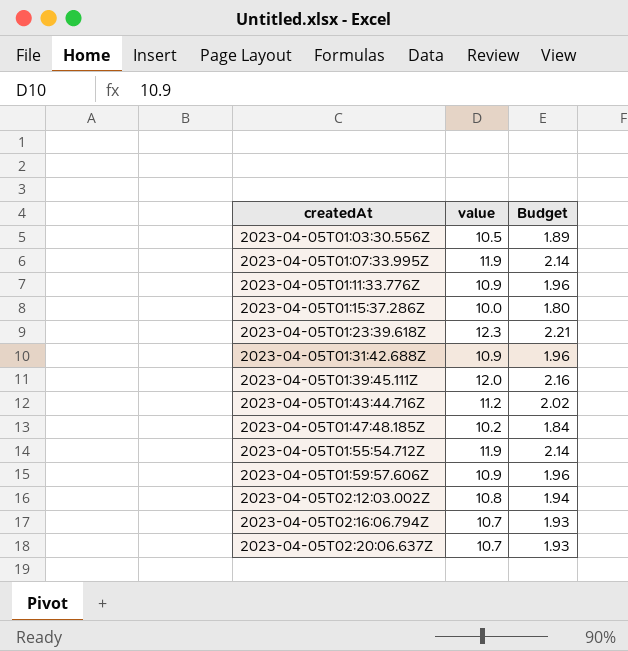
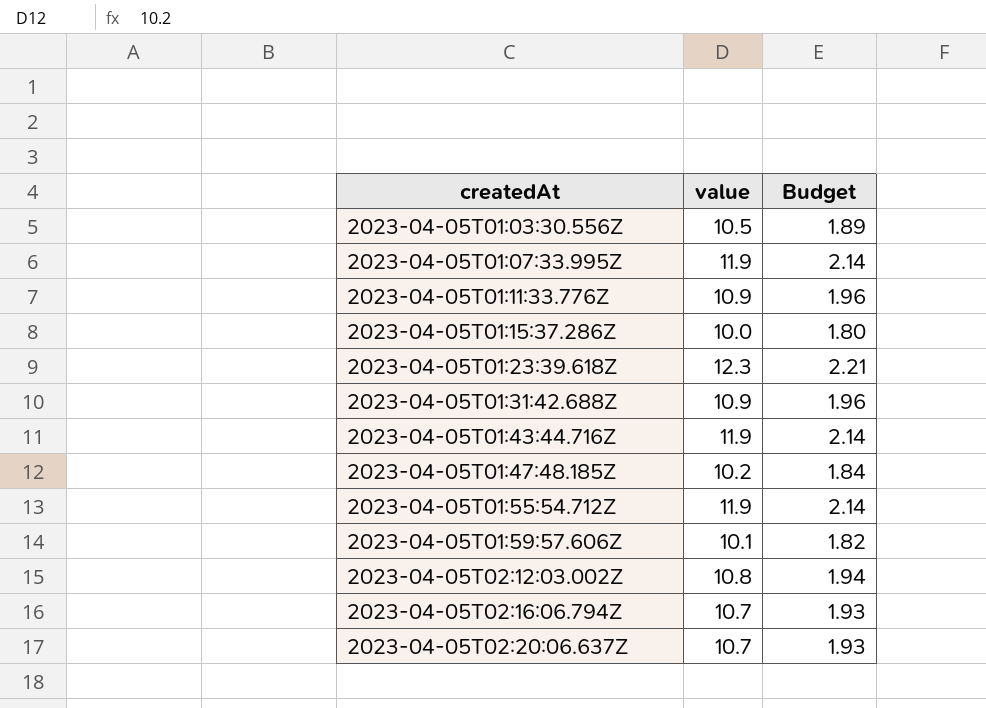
row 2023-04-05T01:39:45.111Z: 12.0 | 2.16 -> none
2023-04-05T01:43:44.716Z | value: 11.2 -> 11.9
2023-04-05T01:43:44.716Z | Budget: 2.02 -> 2.14
2023-04-05T01:59:57.606Z | value: 10.9 -> 10.1
2023-04-05T01:59:57.606Z | Budget: 1.96 -> 1.82

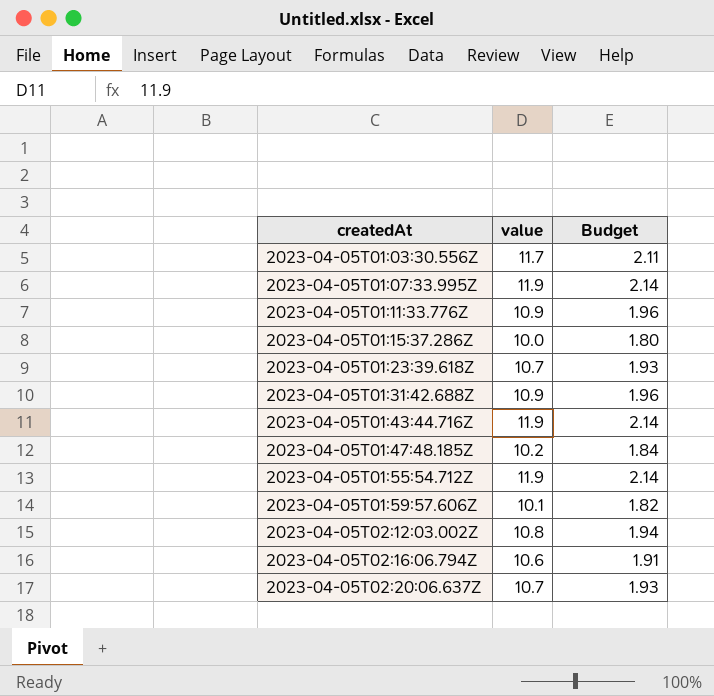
2023-04-05T01:03:30.556Z | value: 10.5 -> 11.7
2023-04-05T01:03:30.556Z | Budget: 1.89 -> 2.11
2023-04-05T01:23:39.618Z | value: 12.3 -> 10.7
2023-04-05T01:23:39.618Z | Budget: 2.21 -> 1.93
2023-04-05T02:16:06.794Z | value: 10.7 -> 10.6
2023-04-05T02:16:06.794Z | Budget: 1.93 -> 1.91

